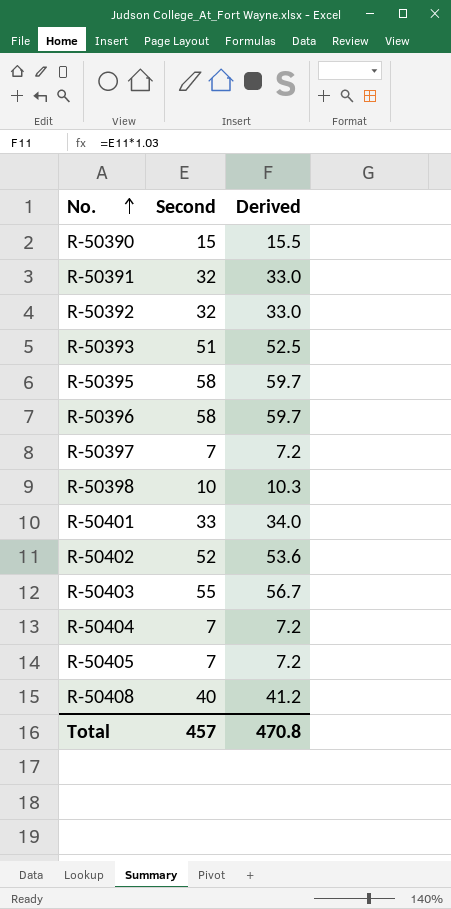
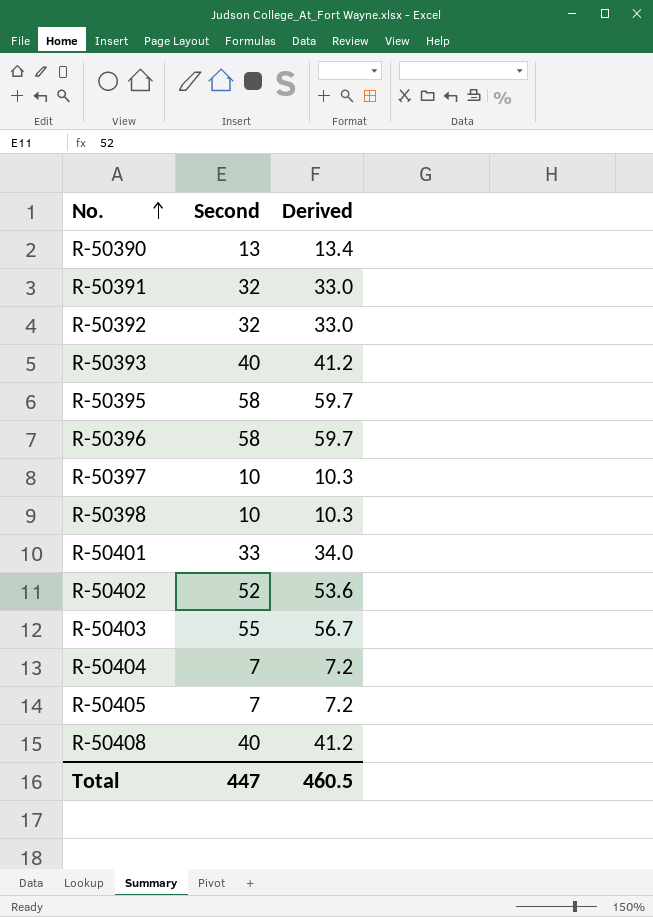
R-50390 | Second: 15 -> 13
R-50390 | Derived: 15.5 -> 13.4
R-50393 | Second: 51 -> 40
R-50393 | Derived: 52.5 -> 41.2
R-50397 | Second: 7 -> 10
R-50397 | Derived: 7.2 -> 10.3
Total | Second: 457 -> 447
Total | Derived: 470.8 -> 460.5

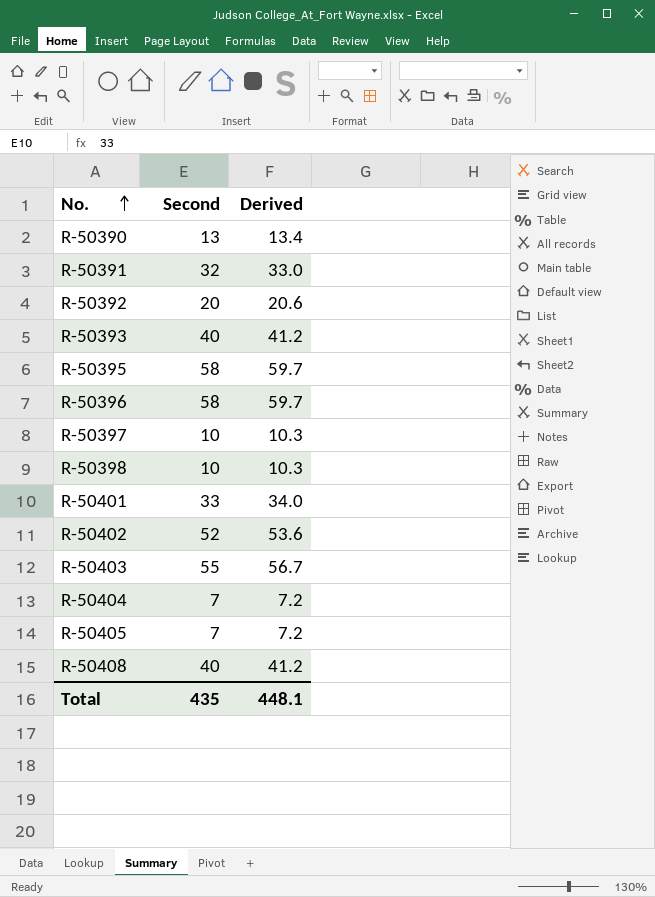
R-50392 | Second: 32 -> 20
R-50392 | Derived: 33.0 -> 20.6
Total | Second: 447 -> 435
Total | Derived: 460.5 -> 448.1

